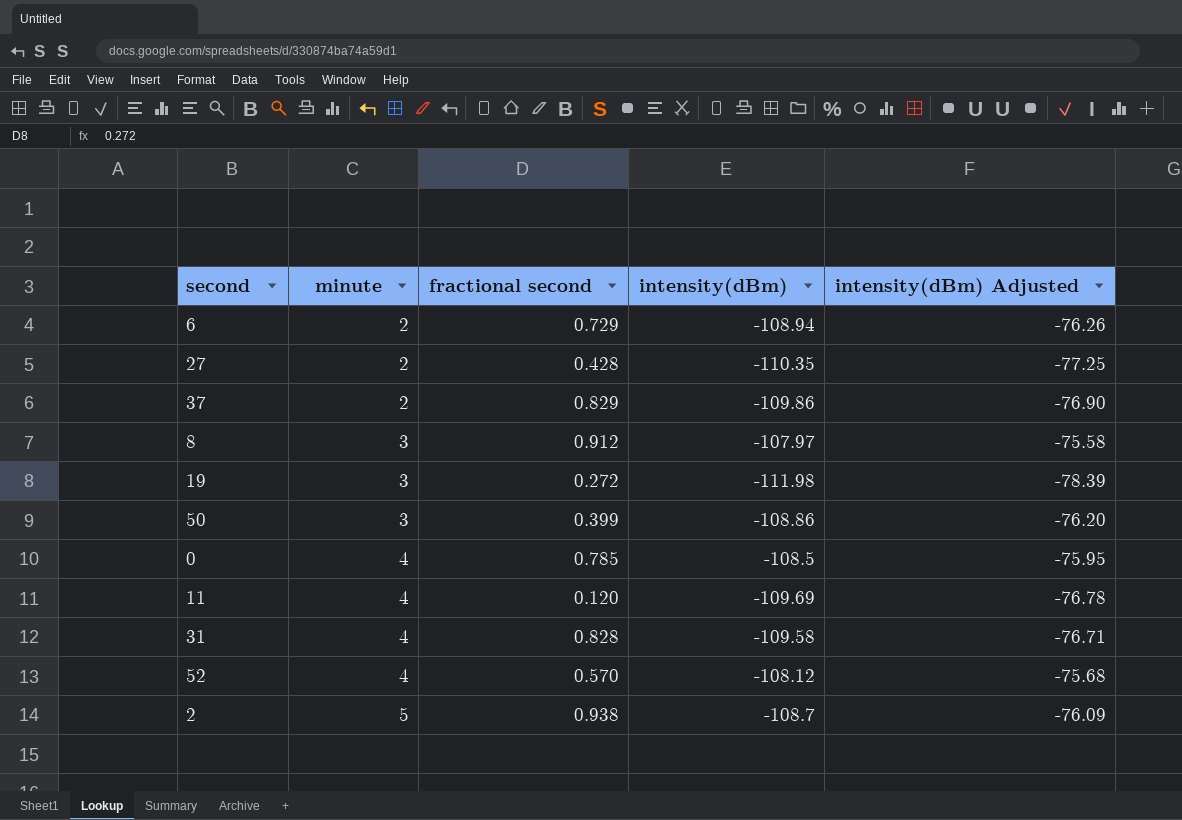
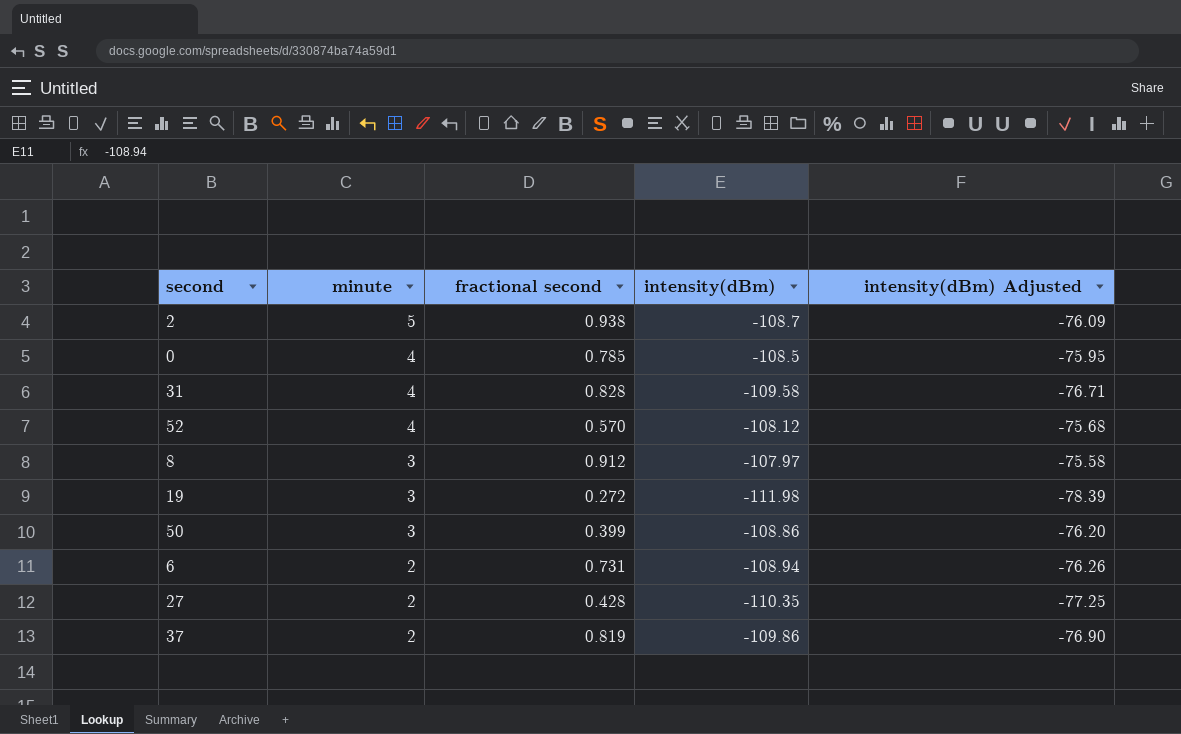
row order: minute ascending -> minute descending
row 11: 4 | 0.120 | -109.69 | -76.78 -> none
6 | fractional second: 0.729 -> 0.731
37 | fractional second: 0.829 -> 0.819

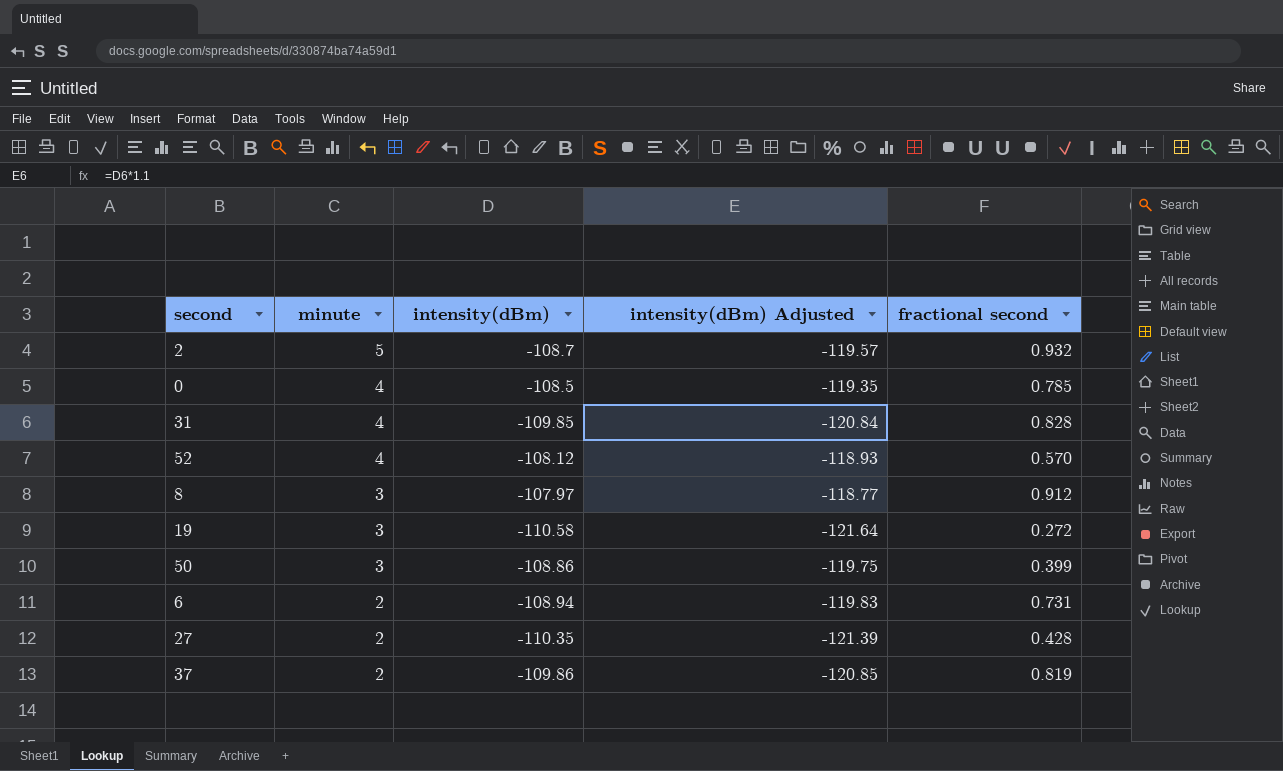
column intensity(dBm) Adjusted | formula: [intensity(dBm)] * 0.7 -> [intensity(dBm)] * 1.1
column fractional second | position: 3 -> 5
2 | fractional second: 0.938 -> 0.932
31 | intensity(dBm): -109.58 -> -109.85
19 | intensity(dBm): -111.98 -> -110.58

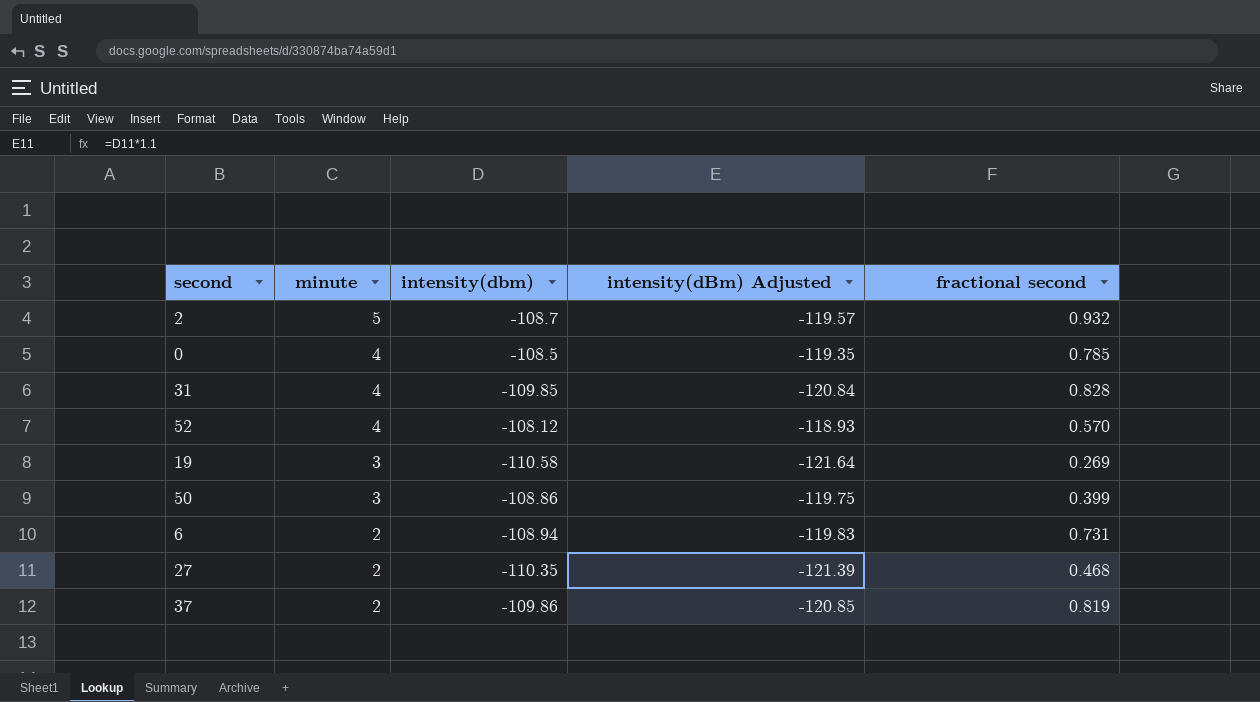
column name: intensity(dBm) -> intensity(dbm)
row 8: 3 | -107.97 | -118.77 | 0.912 -> none
19 | fractional second: 0.272 -> 0.269
27 | fractional second: 0.428 -> 0.468

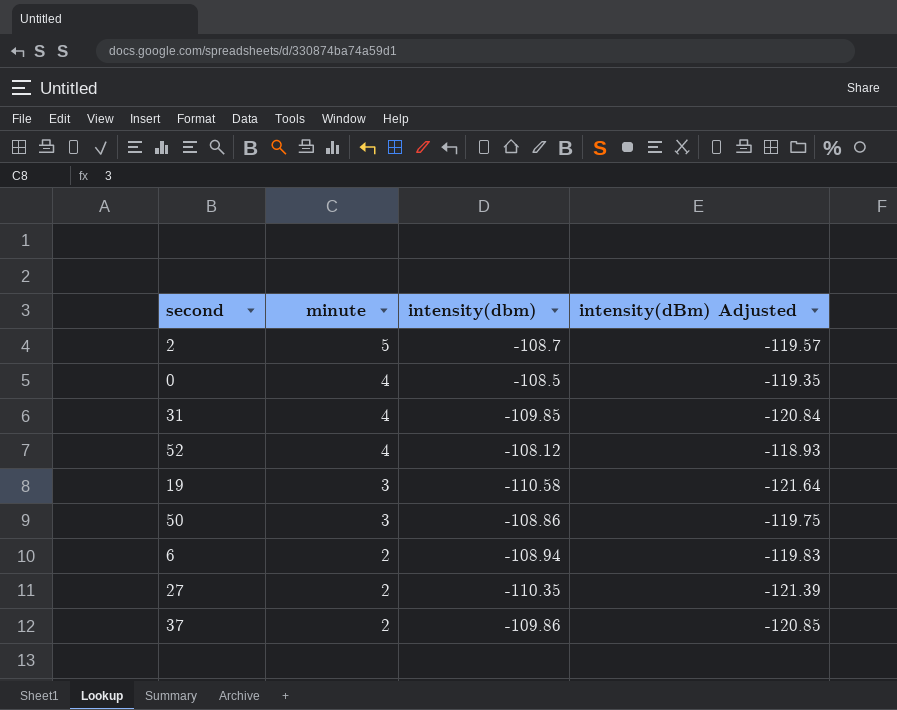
column fractional second | position: 5 -> none

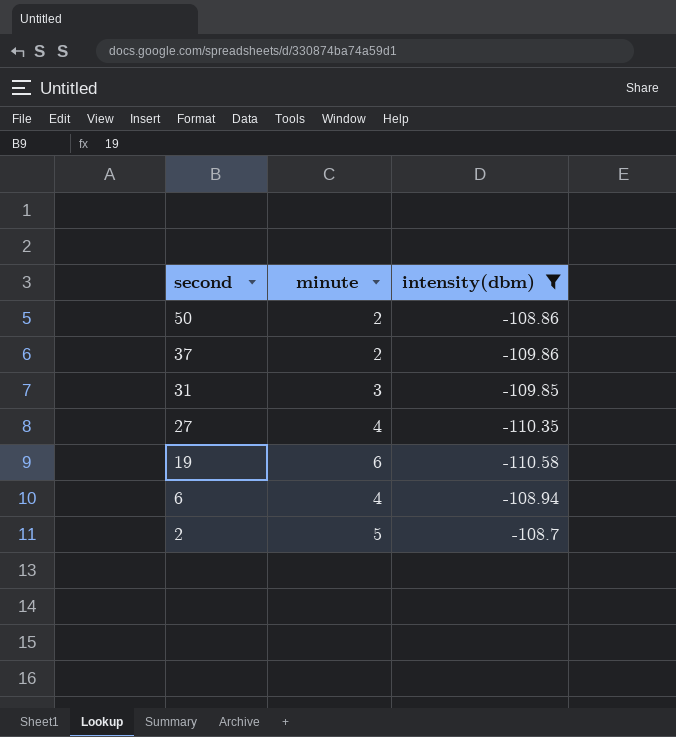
filter: none -> intensity(dbm) <= -108.7
row order: minute descending -> second descending
column intensity(dBm) Adjusted | formula: [intensity(dbm)] * 1.1 -> none
50 | minute: 3 -> 2
31 | minute: 4 -> 3
27 | minute: 2 -> 4
19 | minute: 3 -> 6
6 | minute: 2 -> 4

